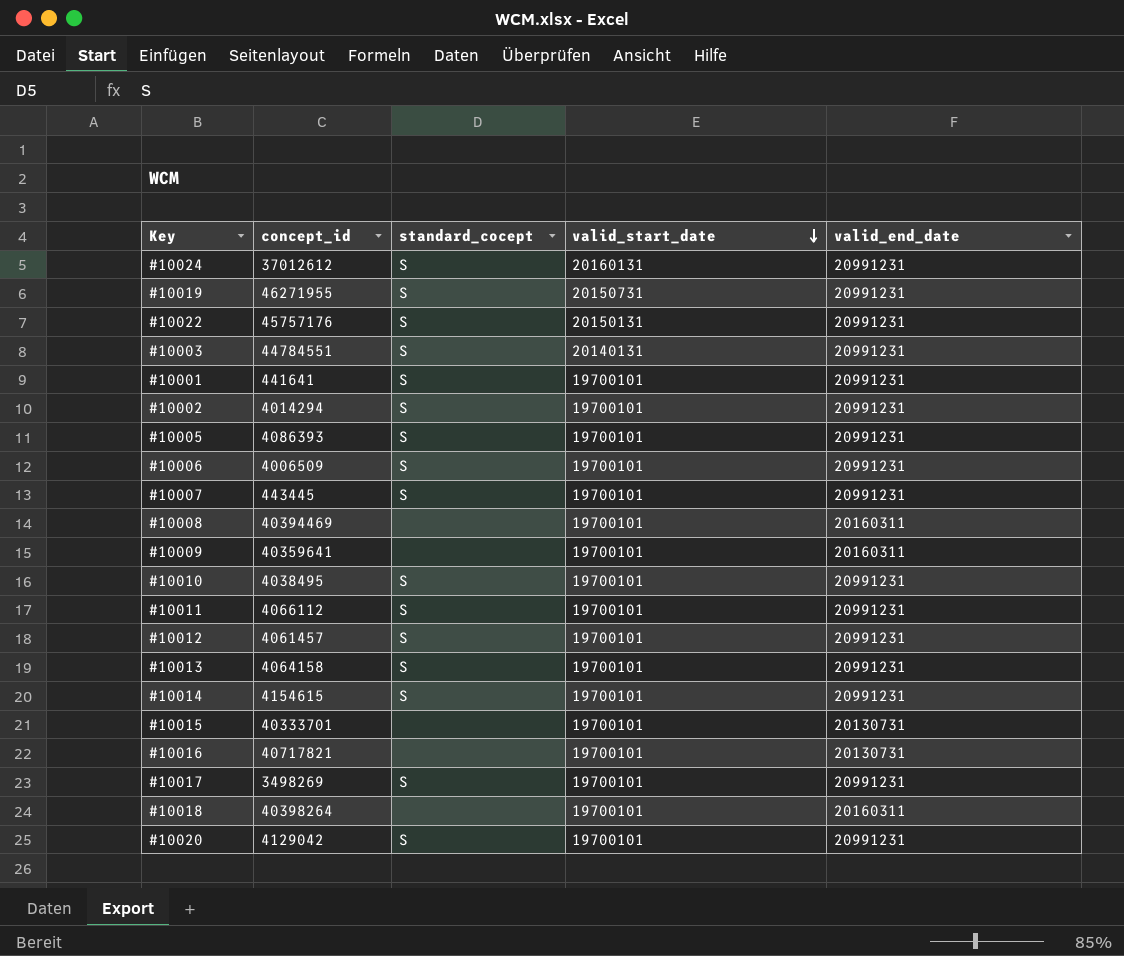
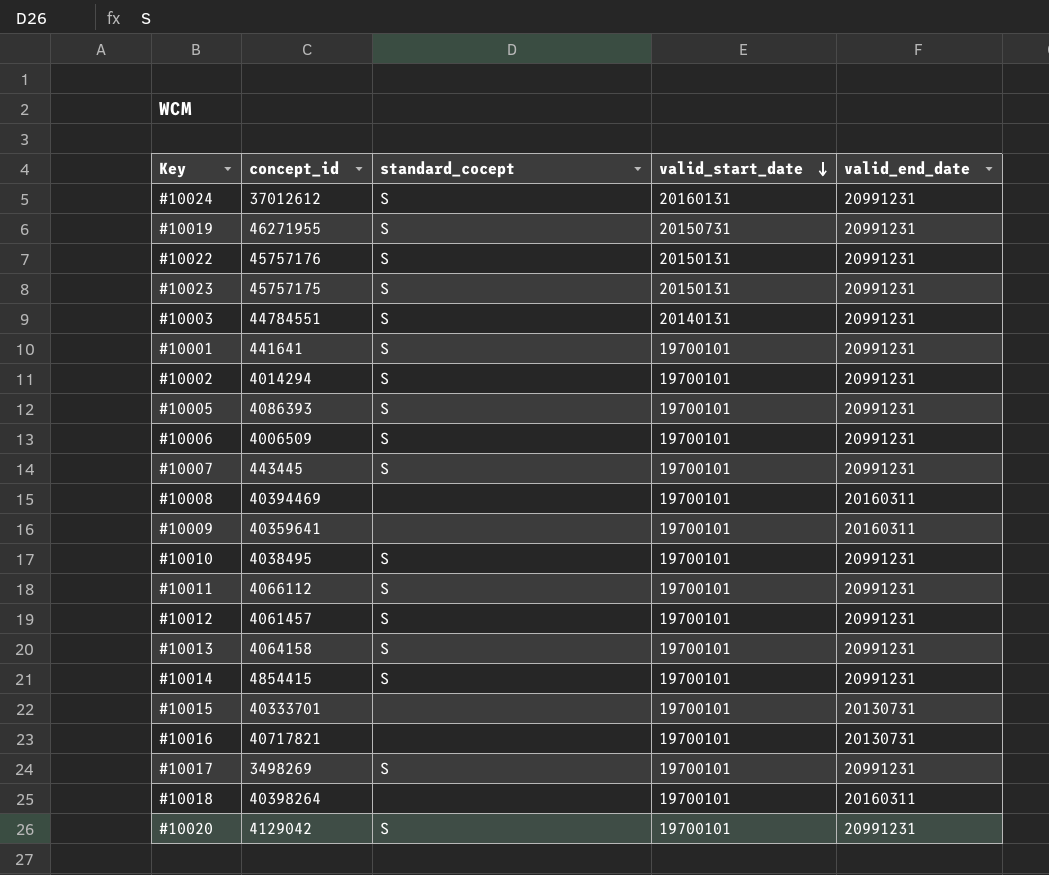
row #10023: none -> 45757175 | S | 20150131 | 20991231
#10014 | concept_id: 4154615 -> 4854415

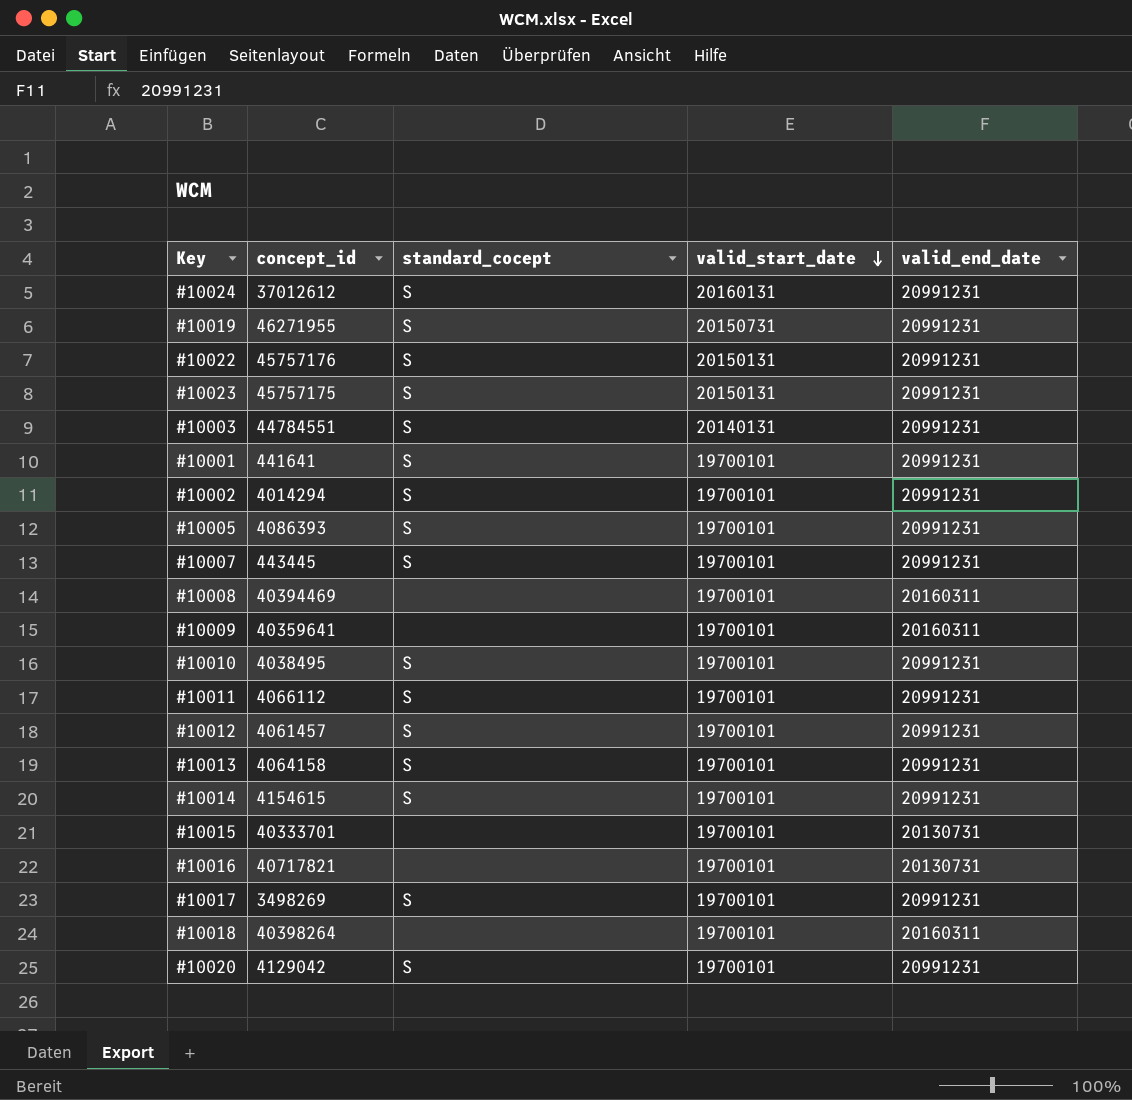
row #10006: 4006509 | S | 19700101 | 20991231 -> none
#10014 | concept_id: 4854415 -> 4154615

